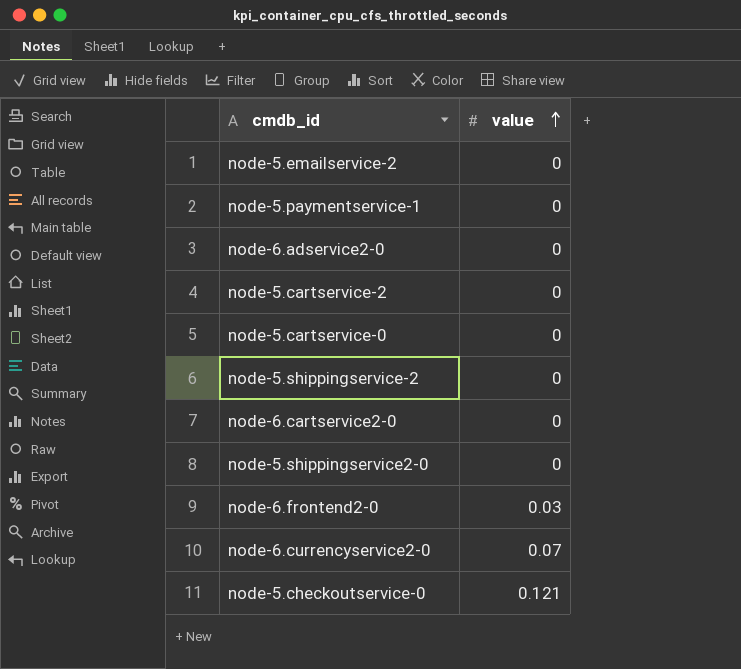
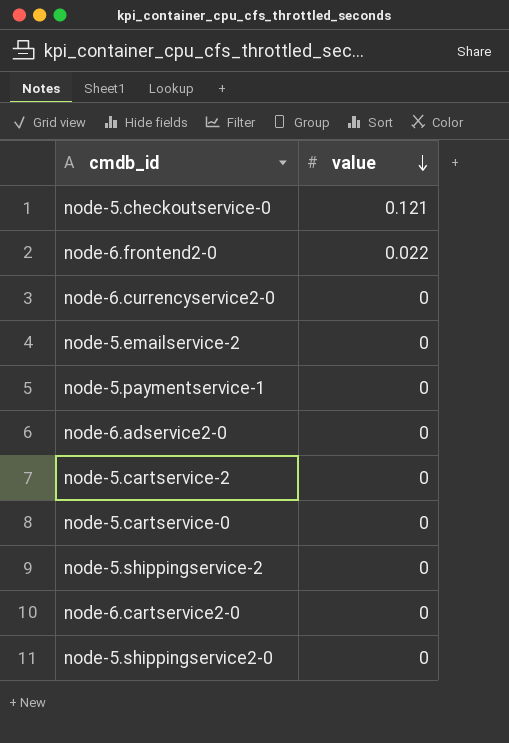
row order: value ascending -> value descending
node-6.frontend2-0 | value: 0.03 -> 0.022
node-6.currencyservice2-0 | value: 0.07 -> 0

